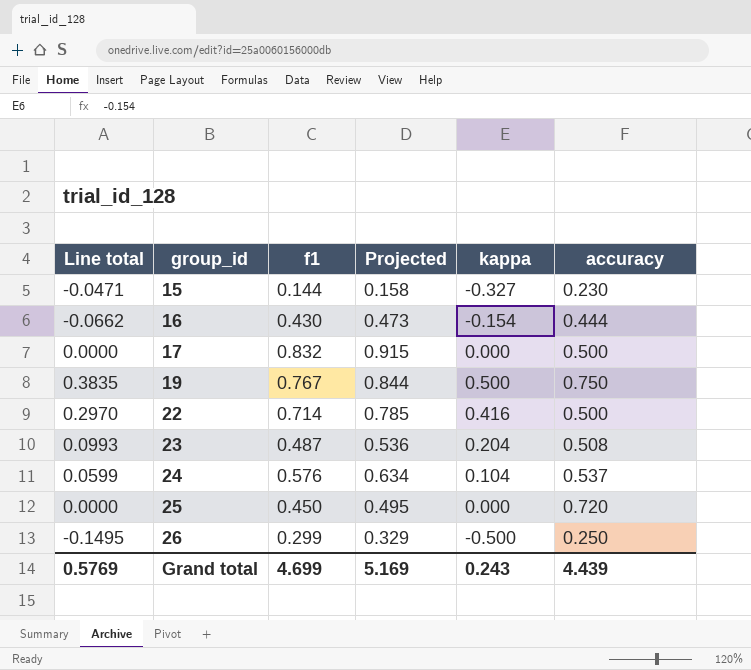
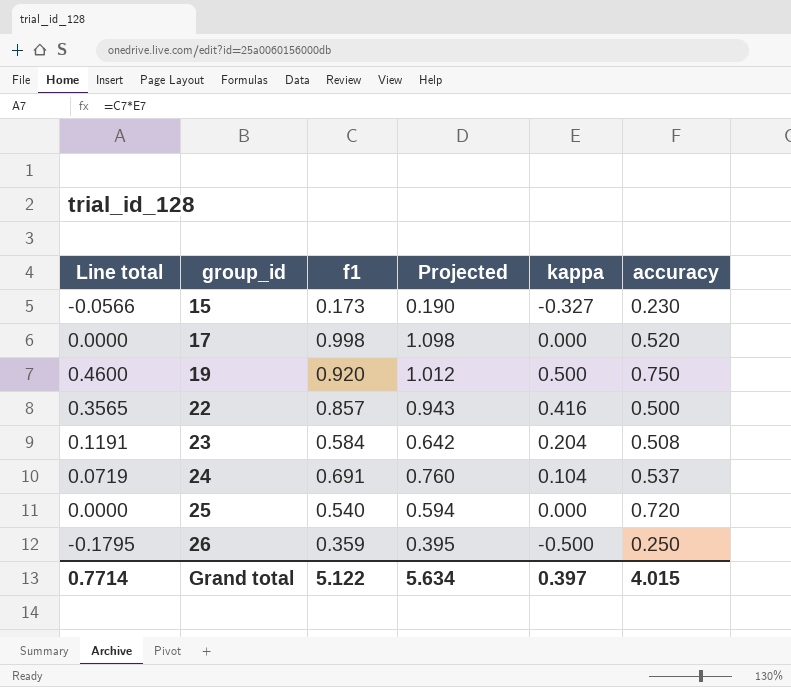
row 16: -0.0662 | 0.430 | 0.473 | -0.154 | 0.444 -> none
15 | Line total: -0.0471 -> -0.0566
15 | f1: 0.144 -> 0.173
15 | Projected: 0.158 -> 0.190
17 | f1: 0.832 -> 0.998
17 | Projected: 0.915 -> 1.098
17 | accuracy: 0.500 -> 0.520
19 | Line total: 0.3835 -> 0.4600
19 | f1: 0.767 -> 0.920
19 | Projected: 0.844 -> 1.012
22 | Line total: 0.2970 -> 0.3565
22 | f1: 0.714 -> 0.857
22 | Projected: 0.785 -> 0.943
23 | Line total: 0.0993 -> 0.1191
23 | f1: 0.487 -> 0.584
23 | Projected: 0.536 -> 0.642
24 | Line total: 0.0599 -> 0.0719
24 | f1: 0.576 -> 0.691
24 | Projected: 0.634 -> 0.760
25 | f1: 0.450 -> 0.540
25 | Projected: 0.495 -> 0.594
26 | Line total: -0.1495 -> -0.1795
26 | f1: 0.299 -> 0.359
26 | Projected: 0.329 -> 0.395
Grand total | Line total: 0.5769 -> 0.7714
Grand total | f1: 4.699 -> 5.122
Grand total | Projected: 5.169 -> 5.634
Grand total | kappa: 0.243 -> 0.397
Grand total | accuracy: 4.439 -> 4.015

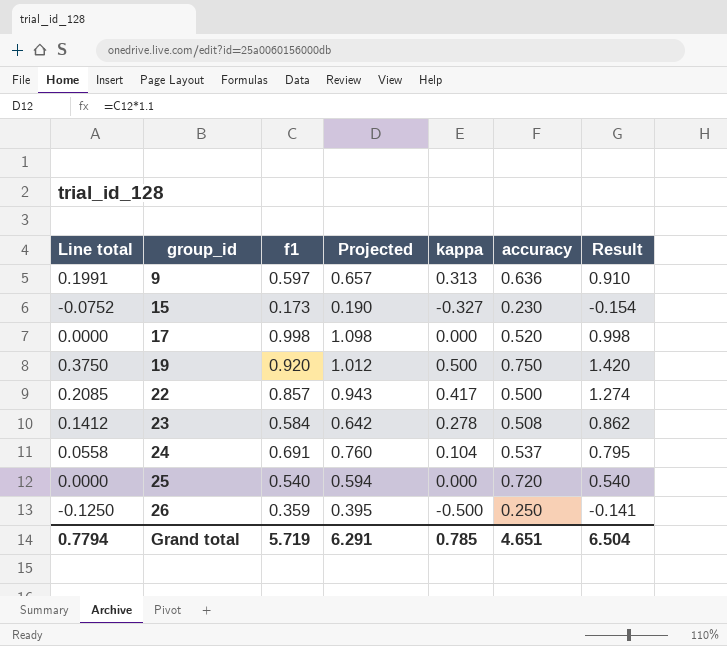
column Line total | formula: [f1] * [kappa] -> [kappa] * [accuracy]
column Result | formula: none -> [f1] + [kappa]
row 9: none -> 0.1991 | 0.597 | 0.657 | 0.313 | 0.636 | 0.910
22 | kappa: 0.416 -> 0.417
23 | kappa: 0.204 -> 0.278
Grand total | Line total: 0.7714 -> 0.7794
Grand total | f1: 5.122 -> 5.719
Grand total | Projected: 5.634 -> 6.291
Grand total | kappa: 0.397 -> 0.785
Grand total | accuracy: 4.015 -> 4.651

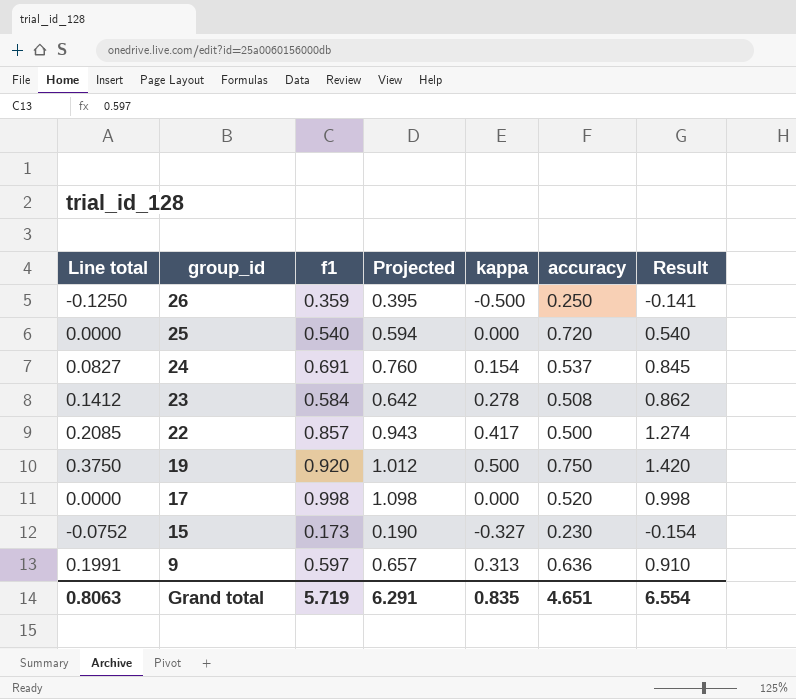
row order: group_id ascending -> group_id descending
24 | Line total: 0.0558 -> 0.0827
24 | kappa: 0.104 -> 0.154
24 | Result: 0.795 -> 0.845
Grand total | Line total: 0.7794 -> 0.8063
Grand total | kappa: 0.785 -> 0.835
Grand total | Result: 6.504 -> 6.554

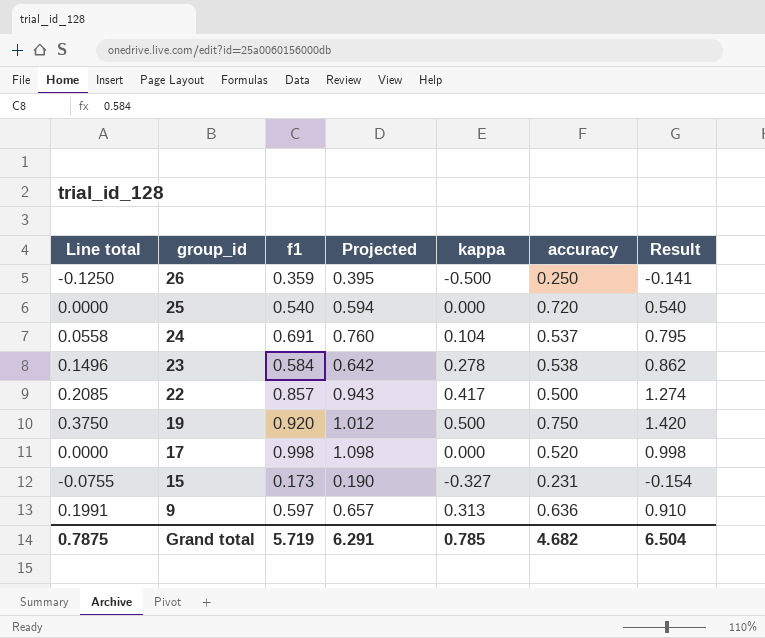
24 | Line total: 0.0827 -> 0.0558
24 | kappa: 0.154 -> 0.104
24 | Result: 0.845 -> 0.795
23 | Line total: 0.1412 -> 0.1496
23 | accuracy: 0.508 -> 0.538
15 | Line total: -0.0752 -> -0.0755
15 | accuracy: 0.230 -> 0.231
Grand total | Line total: 0.8063 -> 0.7875
Grand total | kappa: 0.835 -> 0.785
Grand total | accuracy: 4.651 -> 4.682
Grand total | Result: 6.554 -> 6.504

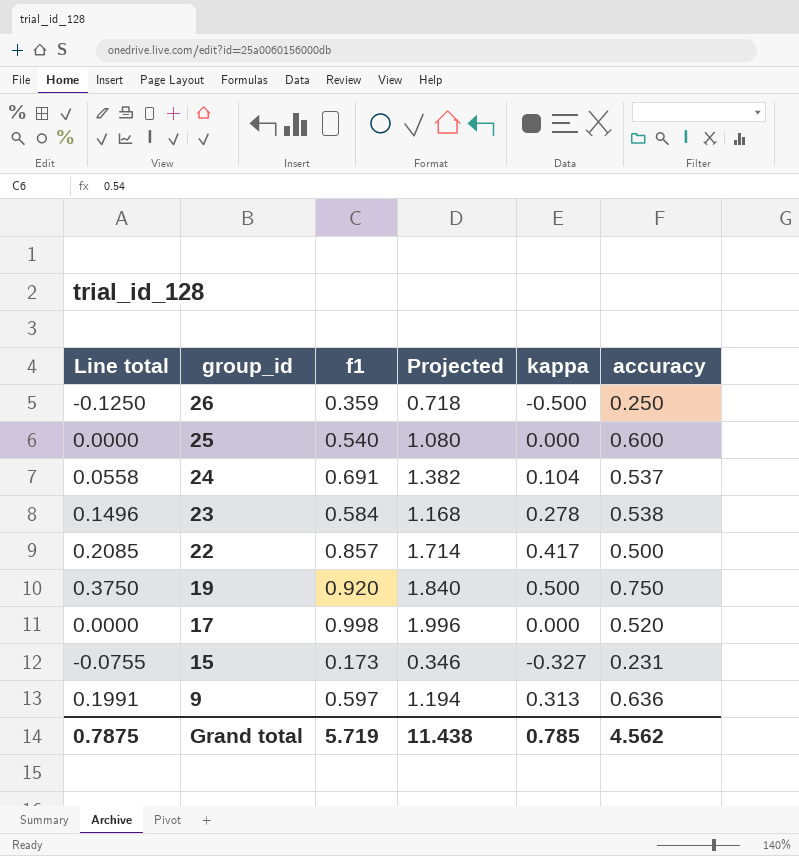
column Result | formula: [f1] + [kappa] -> none
column Projected | formula: [f1] * 1.1 -> [f1] * 2
25 | accuracy: 0.720 -> 0.600
Grand total | Projected: 6.291 -> 11.438
Grand total | accuracy: 4.682 -> 4.562

